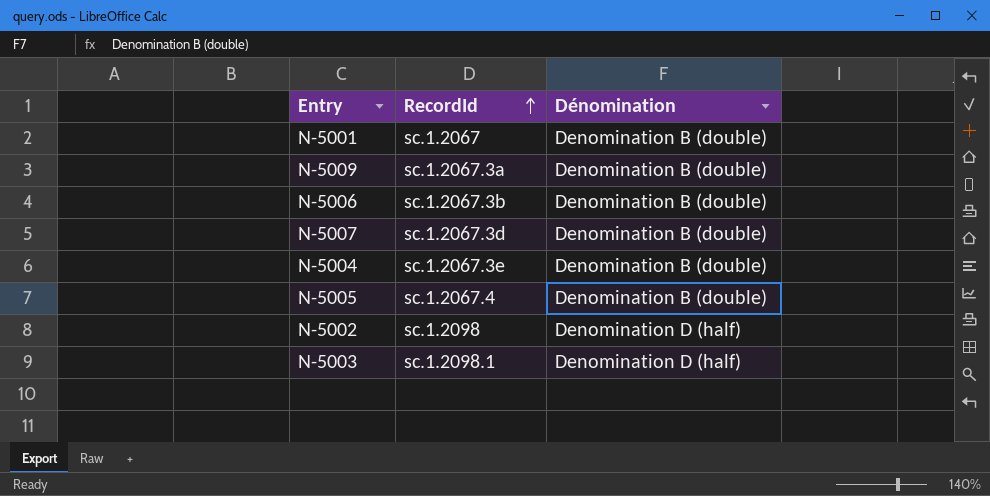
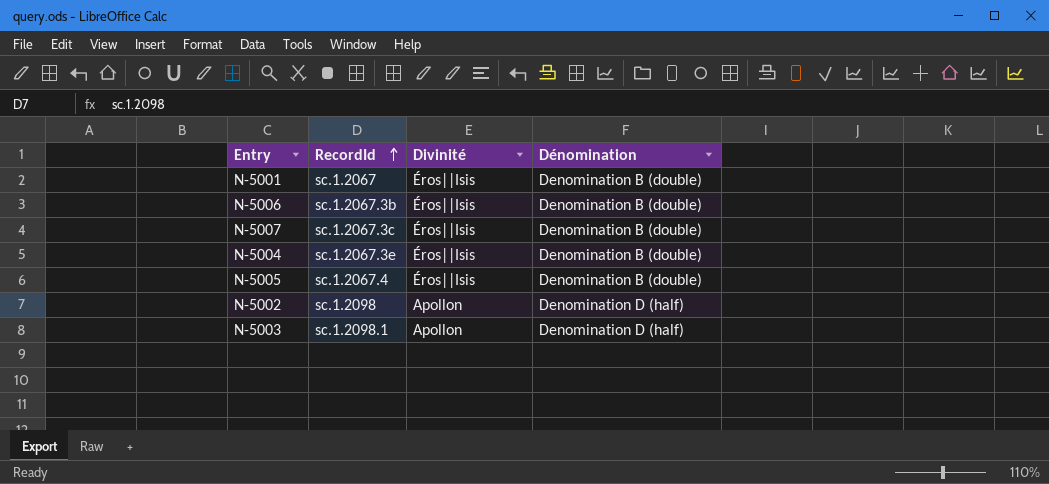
column Divinité | position: none -> 3
row N-5009: sc.1.2067.3a | Denomination B (double) -> none
N-5007 | RecordId: sc.1.2067.3d -> sc.1.2067.3c

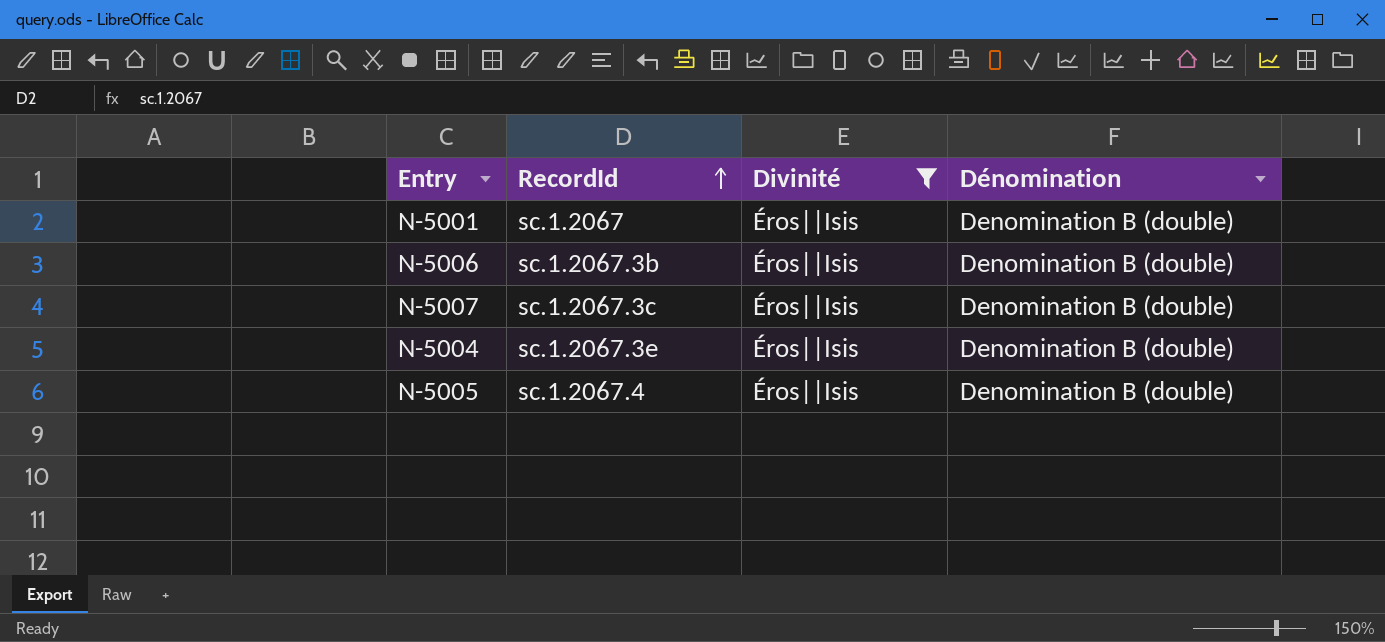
filter: none -> Divinité = Éros||Isis

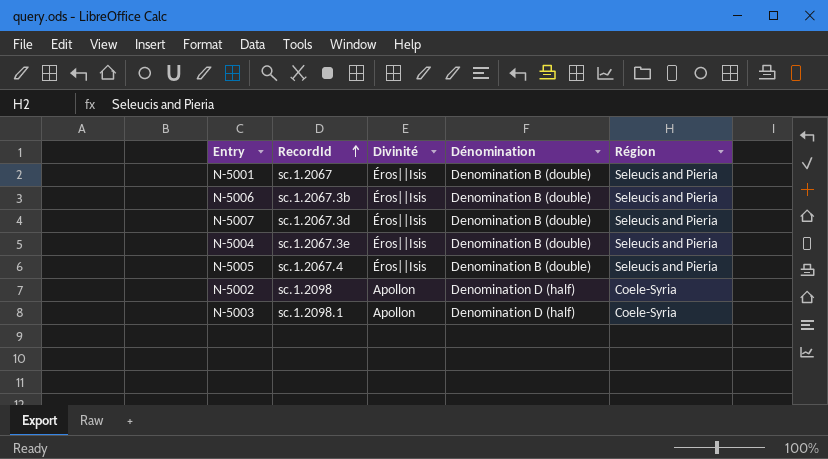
filter: Divinité = Éros||Isis -> none
column Région | position: none -> 5
N-5007 | RecordId: sc.1.2067.3c -> sc.1.2067.3d

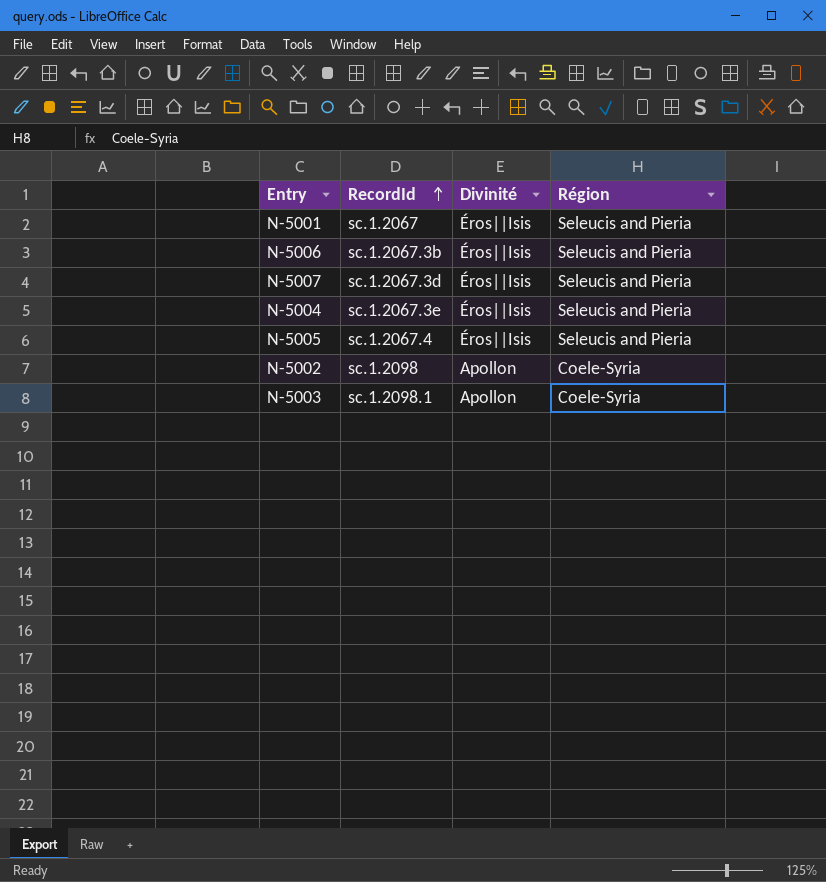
column Dénomination | position: 4 -> none

